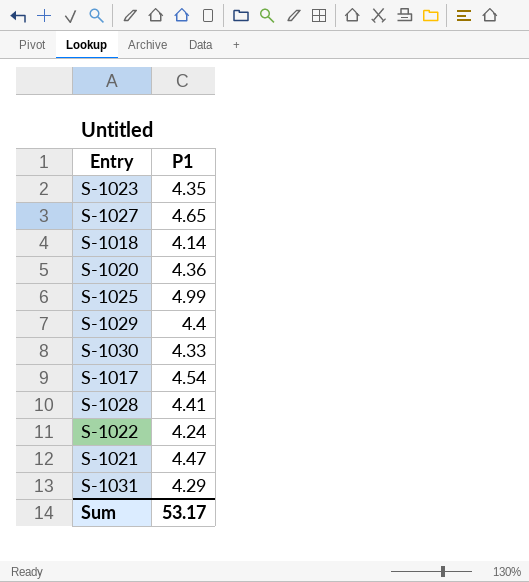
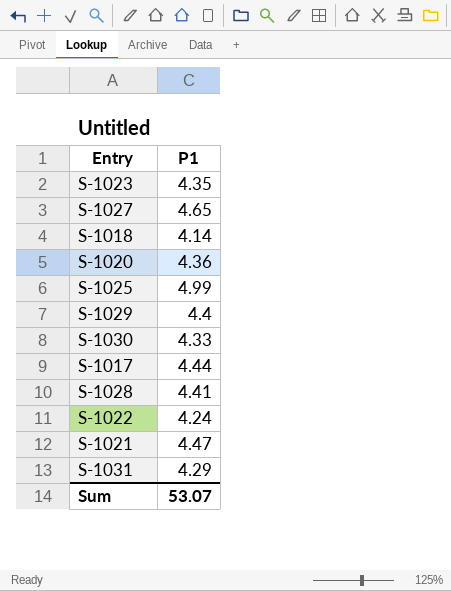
S-1017 | P1: 4.54 -> 4.44
Sum | P1: 53.17 -> 53.07

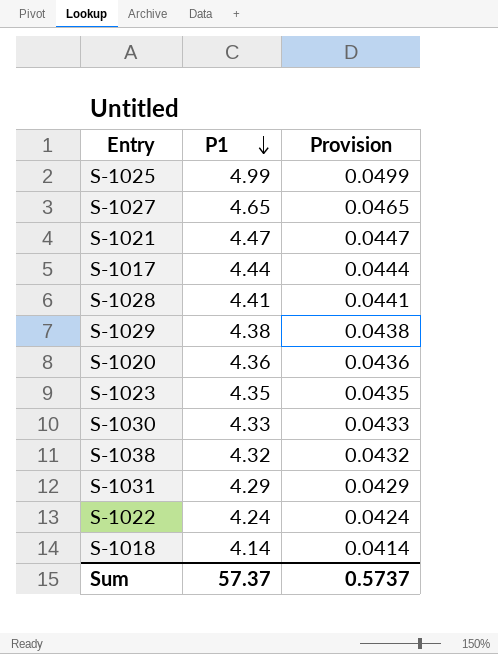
row order: none -> P1 descending
column Provision | formula: none -> [P1] * 0.01
S-1029 | P1: 4.4 -> 4.38
row S-1038: none -> 4.32 | 0.0432
Sum | P1: 53.07 -> 57.37

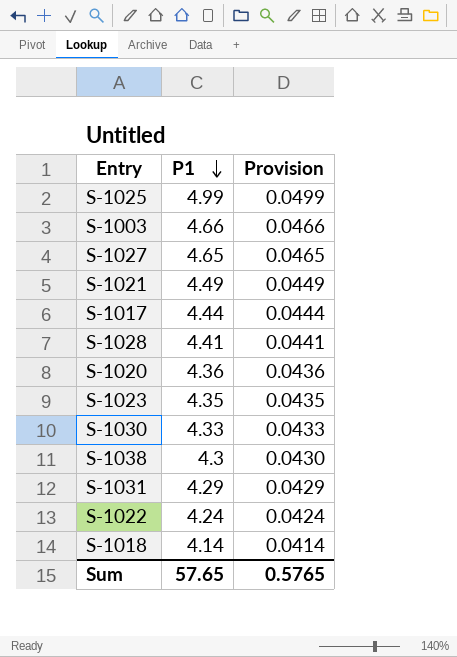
row S-1029: 4.38 | 0.0438 -> none
row S-1003: none -> 4.66 | 0.0466
S-1021 | P1: 4.47 -> 4.49
S-1021 | Provision: 0.0447 -> 0.0449
S-1038 | P1: 4.32 -> 4.3
S-1038 | Provision: 0.0432 -> 0.0430
Sum | P1: 57.37 -> 57.65
Sum | Provision: 0.5737 -> 0.5765

